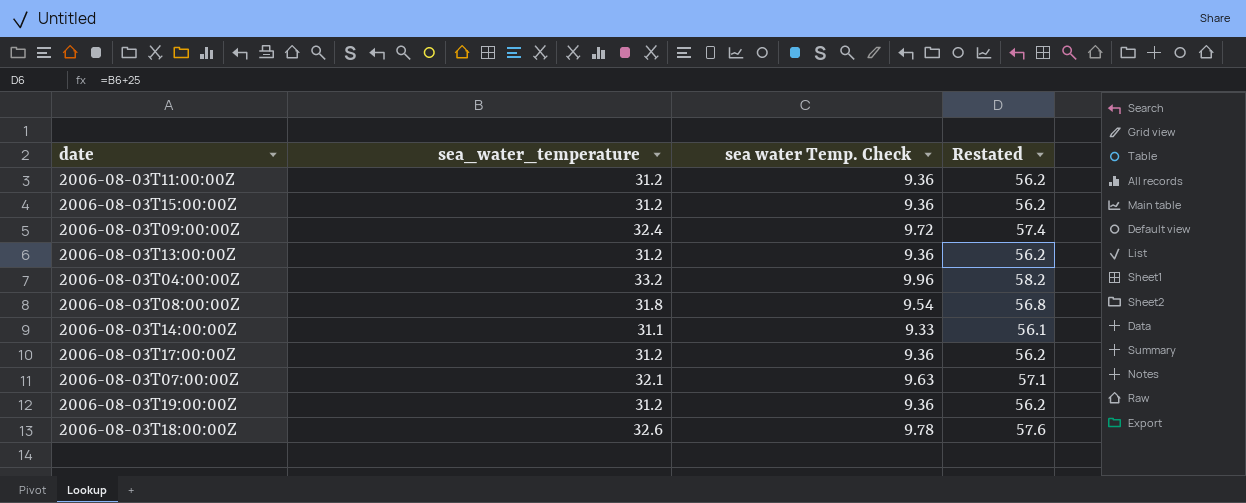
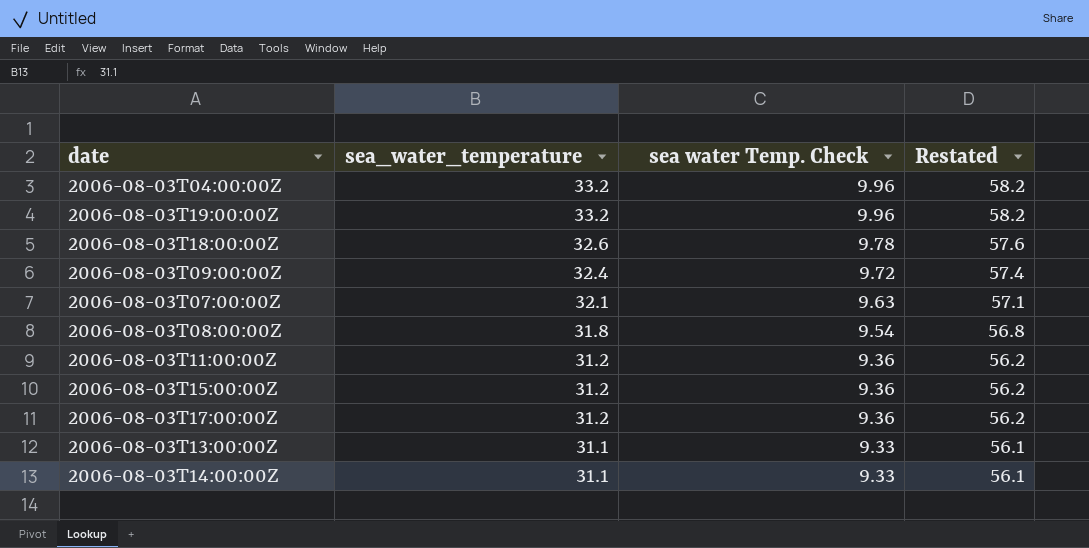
row order: none -> sea_water_temperature descending
2006-08-03T19:00:00Z | sea_water_temperature: 31.2 -> 33.2
2006-08-03T19:00:00Z | sea water Temp. Check: 9.36 -> 9.96
2006-08-03T19:00:00Z | Restated: 56.2 -> 58.2
2006-08-03T13:00:00Z | sea_water_temperature: 31.2 -> 31.1
2006-08-03T13:00:00Z | sea water Temp. Check: 9.36 -> 9.33
2006-08-03T13:00:00Z | Restated: 56.2 -> 56.1

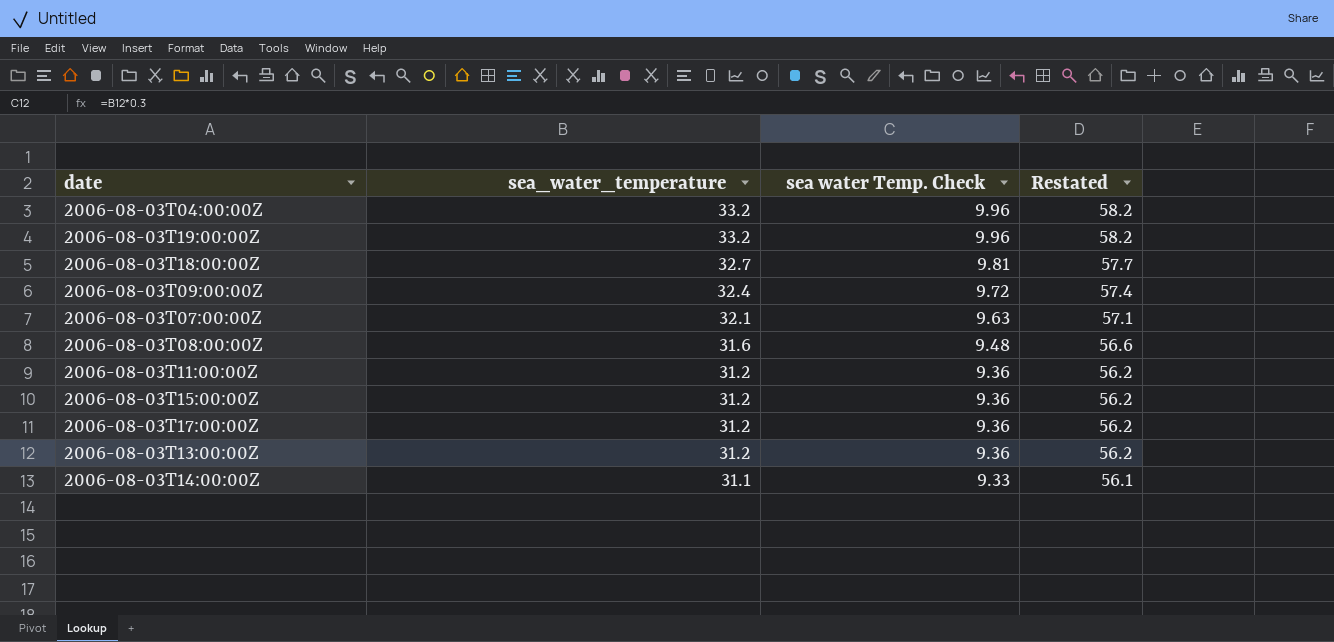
2006-08-03T18:00:00Z | sea_water_temperature: 32.6 -> 32.7
2006-08-03T18:00:00Z | sea water Temp. Check: 9.78 -> 9.81
2006-08-03T18:00:00Z | Restated: 57.6 -> 57.7
2006-08-03T08:00:00Z | sea_water_temperature: 31.8 -> 31.6
2006-08-03T08:00:00Z | sea water Temp. Check: 9.54 -> 9.48
2006-08-03T08:00:00Z | Restated: 56.8 -> 56.6
2006-08-03T13:00:00Z | sea_water_temperature: 31.1 -> 31.2
2006-08-03T13:00:00Z | sea water Temp. Check: 9.33 -> 9.36
2006-08-03T13:00:00Z | Restated: 56.1 -> 56.2

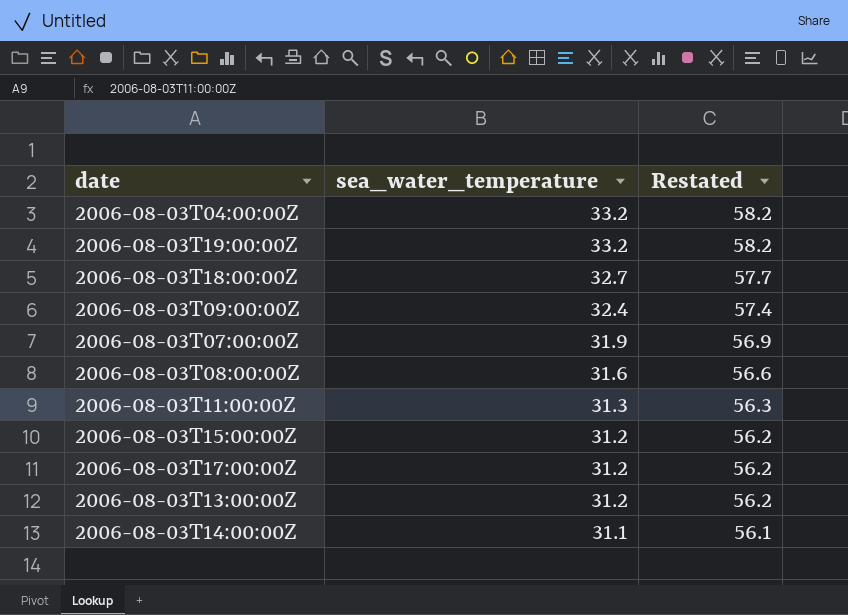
column sea water Temp. Check | formula: [sea_water_temperature] * 0.3 -> none
2006-08-03T07:00:00Z | sea_water_temperature: 32.1 -> 31.9
2006-08-03T07:00:00Z | Restated: 57.1 -> 56.9
2006-08-03T11:00:00Z | sea_water_temperature: 31.2 -> 31.3
2006-08-03T11:00:00Z | Restated: 56.2 -> 56.3

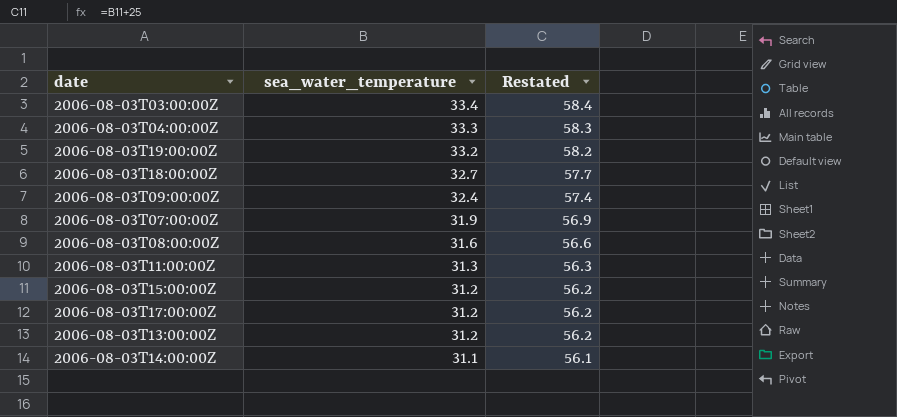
row 2006-08-03T03:00:00Z: none -> 33.4 | 58.4
2006-08-03T04:00:00Z | sea_water_temperature: 33.2 -> 33.3
2006-08-03T04:00:00Z | Restated: 58.2 -> 58.3

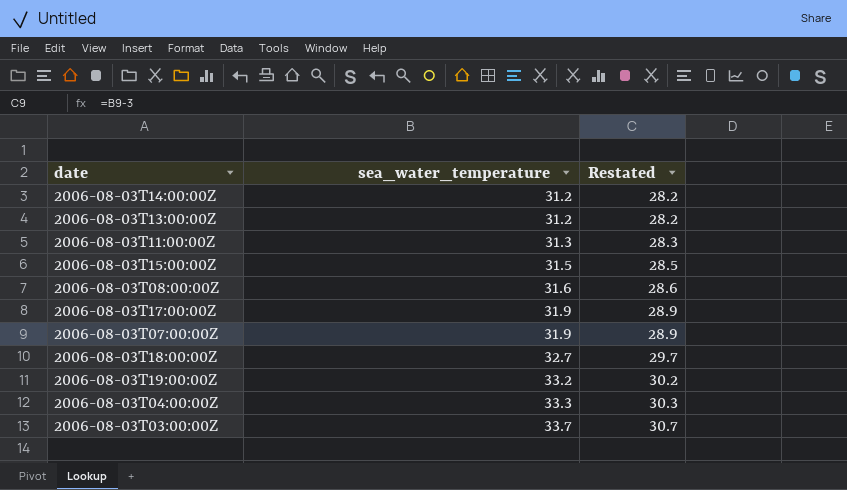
row order: sea_water_temperature descending -> sea_water_temperature ascending
column Restated | formula: [sea_water_temperature] + 25 -> [sea_water_temperature] - 3
row 2006-08-03T09:00:00Z: 32.4 | 57.4 -> none
2006-08-03T14:00:00Z | sea_water_temperature: 31.1 -> 31.2
2006-08-03T15:00:00Z | sea_water_temperature: 31.2 -> 31.5
2006-08-03T17:00:00Z | sea_water_temperature: 31.2 -> 31.9
2006-08-03T03:00:00Z | sea_water_temperature: 33.4 -> 33.7

